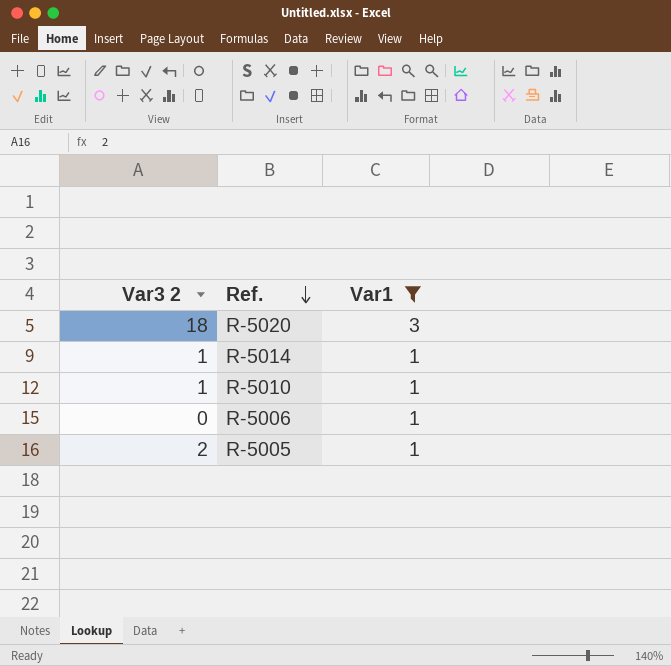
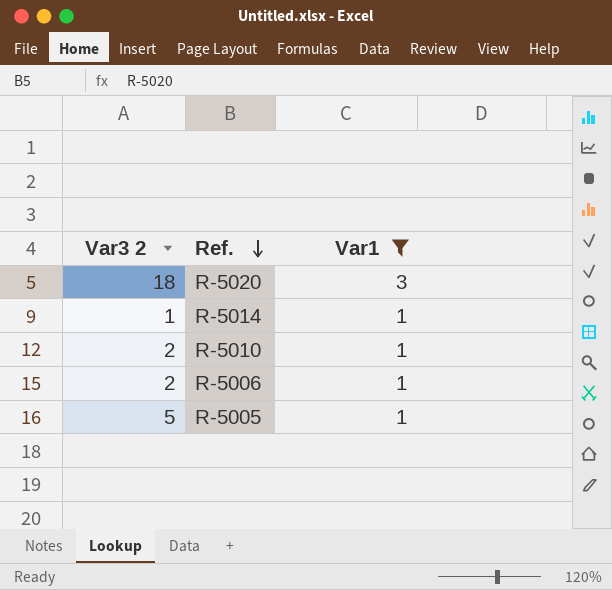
R-5010 | Var3 2: 1 -> 2
R-5006 | Var3 2: 0 -> 2
R-5005 | Var3 2: 2 -> 5

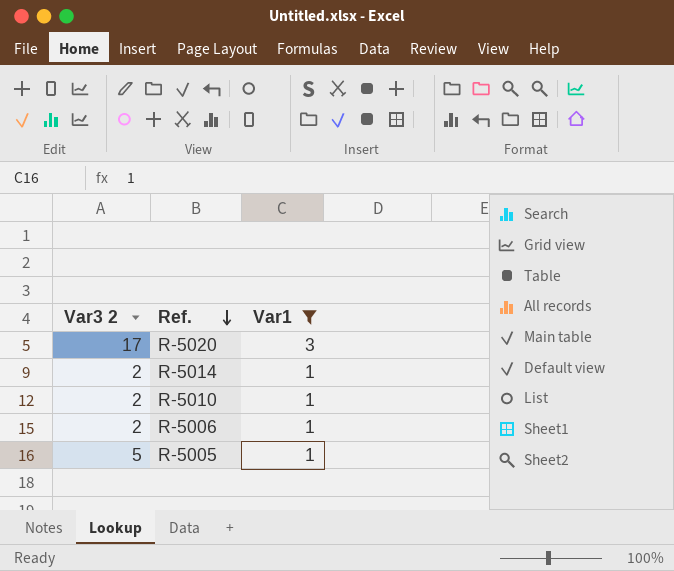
R-5020 | Var3 2: 18 -> 17
R-5014 | Var3 2: 1 -> 2

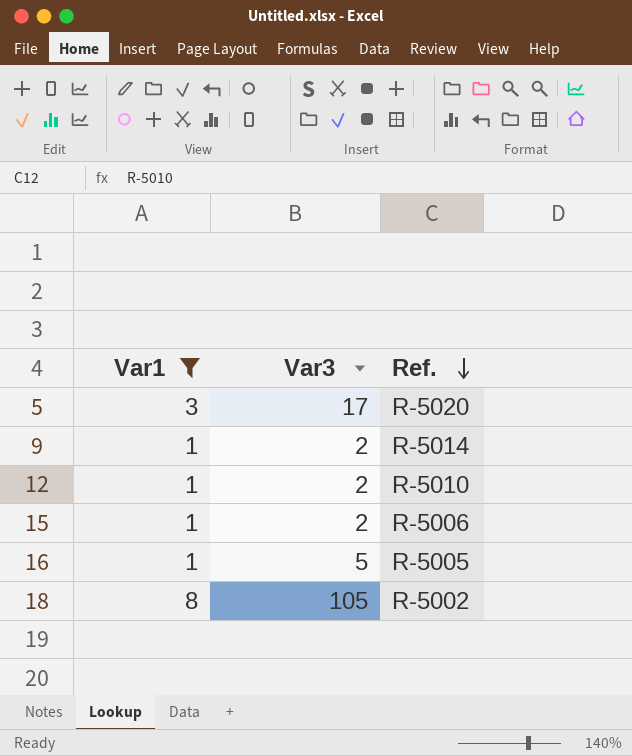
column Var1 | position: 3 -> 1
column name: Var3 2 -> Var3
row R-5002: none -> 8 | 105

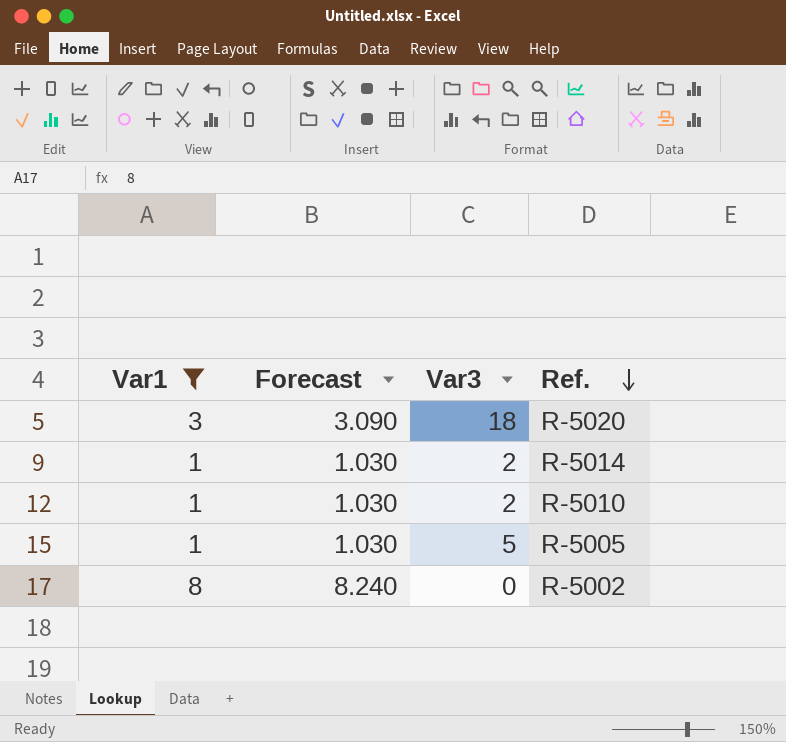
column Forecast | formula: none -> [Var1] * 1.03
row R-5006: 1 | 2 -> none
R-5020 | Var3: 17 -> 18
R-5002 | Var3: 105 -> 0

